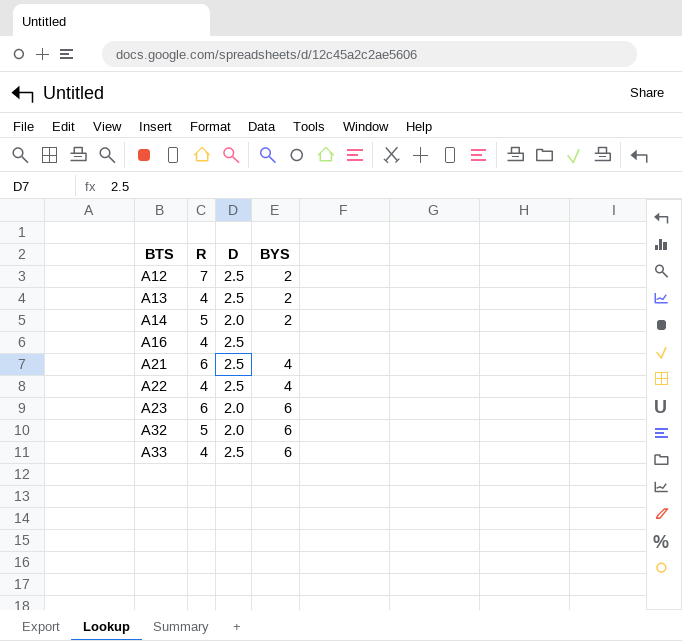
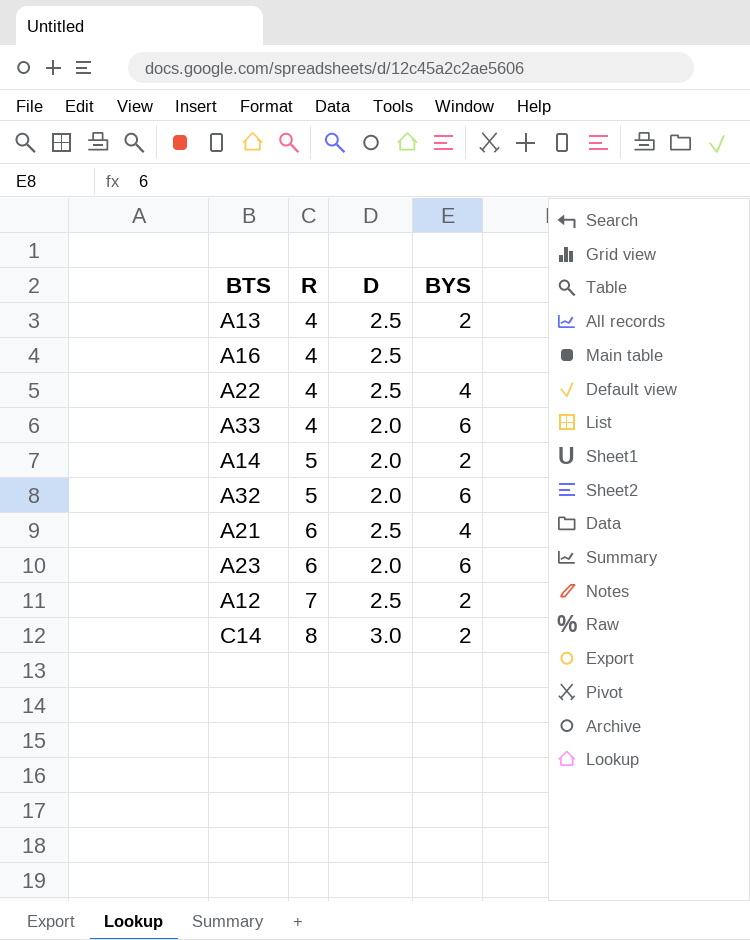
row order: BTS ascending -> R ascending
A33 | D: 2.5 -> 2.0
row C14: none -> 8 | 3.0 | 2

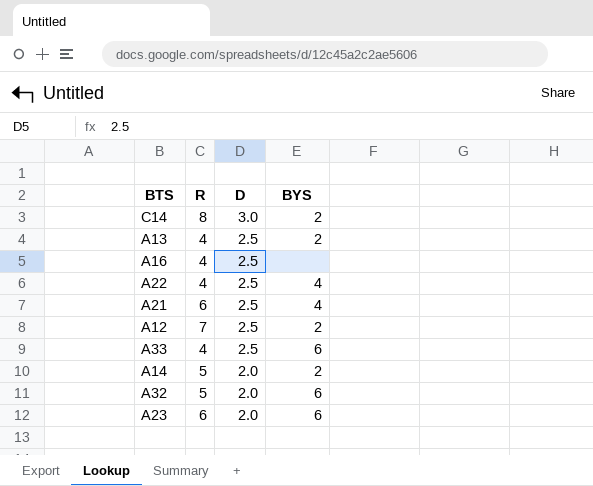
row order: R ascending -> D descending
A33 | D: 2.0 -> 2.5

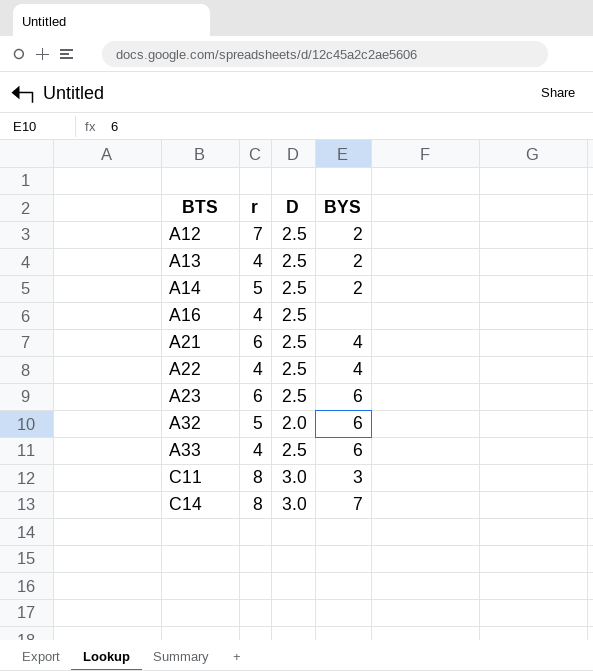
row order: D descending -> BTS ascending
column name: R -> r
A14 | D: 2.0 -> 2.5
A23 | D: 2.0 -> 2.5
row C11: none -> 8 | 3.0 | 3
C14 | BYS: 2 -> 7

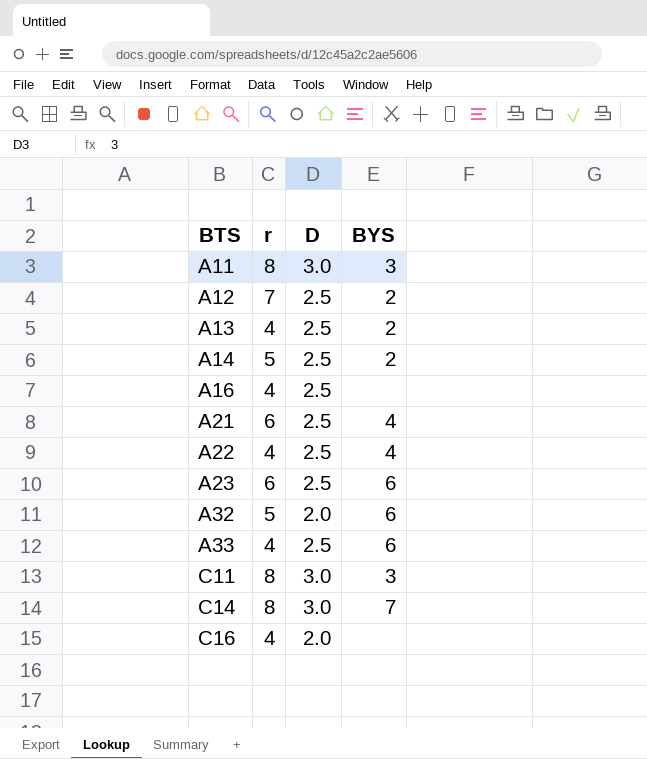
row A11: none -> 8 | 3.0 | 3
row C16: none -> 4 | 2.0 | none

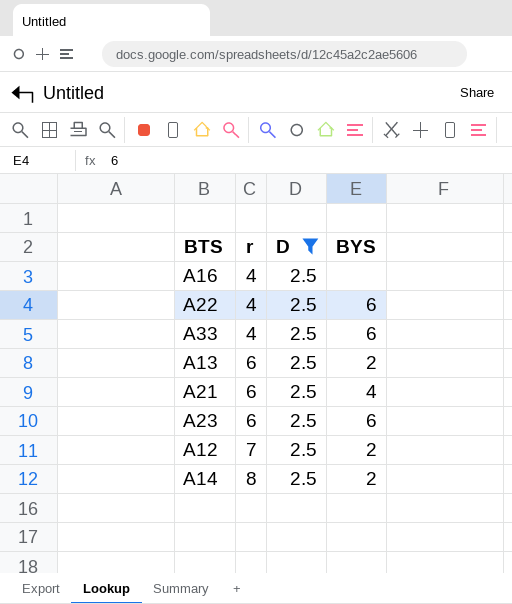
filter: none -> D = 2.5
row order: BTS ascending -> r ascending
A22 | BYS: 4 -> 6
A13 | r: 4 -> 6
A14 | r: 5 -> 8

